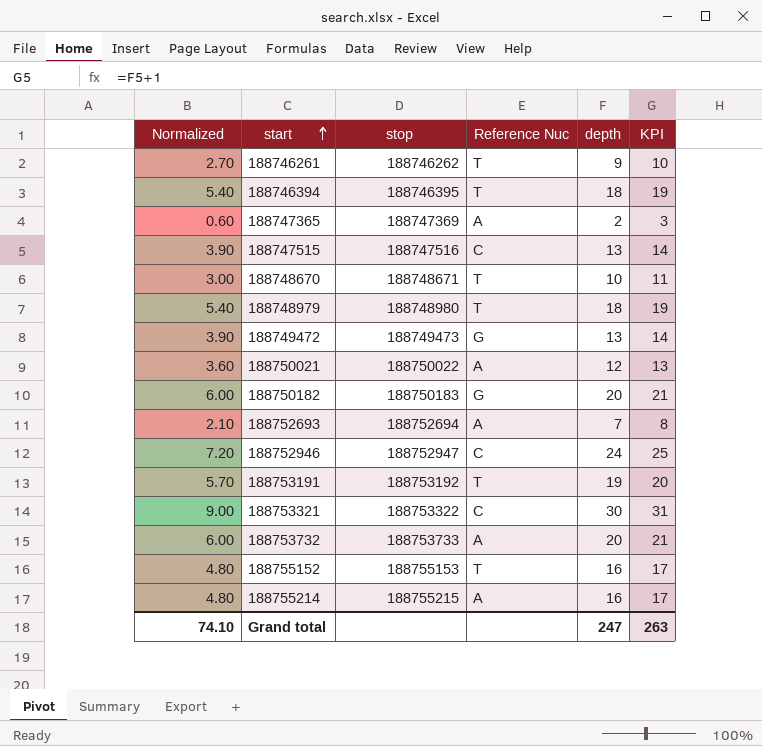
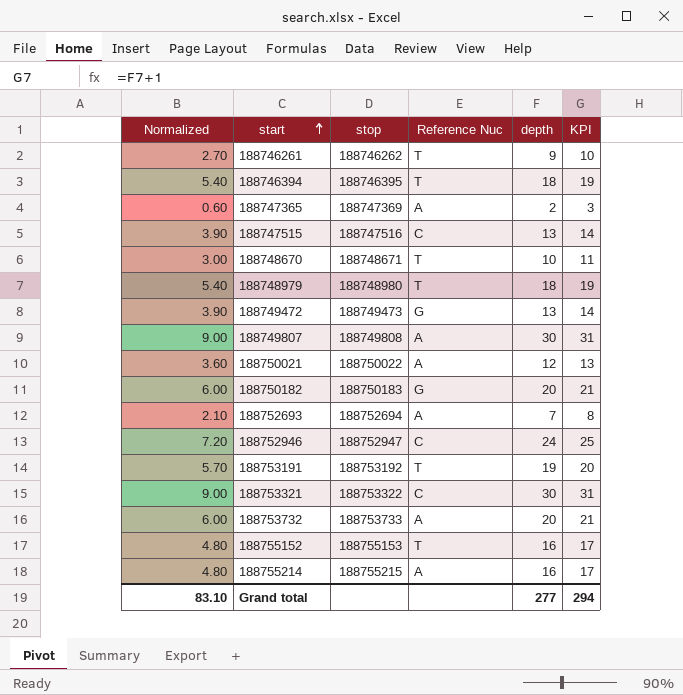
row 188749807: none -> 9.00 | 188749808 | A | 30 | 31
Grand total | Normalized: 74.10 -> 83.10
Grand total | depth: 247 -> 277
Grand total | KPI: 263 -> 294

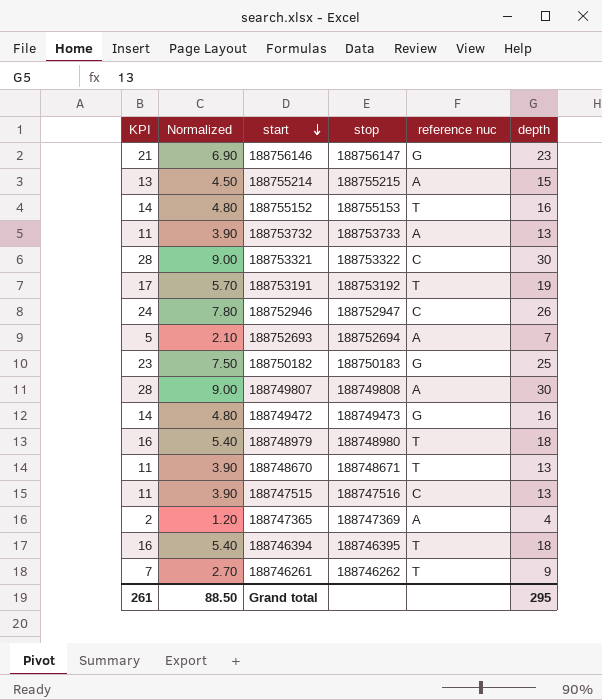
row order: start ascending -> start descending
column KPI | formula: [depth] + 1 -> [depth] - 2
column KPI | position: 6 -> 1
column name: Reference Nuc -> reference nuc
row 188750021: 3.60 | 188750022 | A | 12 | 13 -> none
row 188756146: none -> 21 | 6.90 | 188756147 | G | 23
188755214 | Normalized: 4.80 -> 4.50
188755214 | depth: 16 -> 15
188753732 | Normalized: 6.00 -> 3.90
188753732 | depth: 20 -> 13
188752946 | Normalized: 7.20 -> 7.80
188752946 | depth: 24 -> 26
188750182 | Normalized: 6.00 -> 7.50
188750182 | depth: 20 -> 25
188749472 | Normalized: 3.90 -> 4.80
188749472 | depth: 13 -> 16
188748670 | Normalized: 3.00 -> 3.90
188748670 | depth: 10 -> 13
188747365 | Normalized: 0.60 -> 1.20
188747365 | depth: 2 -> 4
Grand total | KPI: 294 -> 261
Grand total | Normalized: 83.10 -> 88.50
Grand total | depth: 277 -> 295

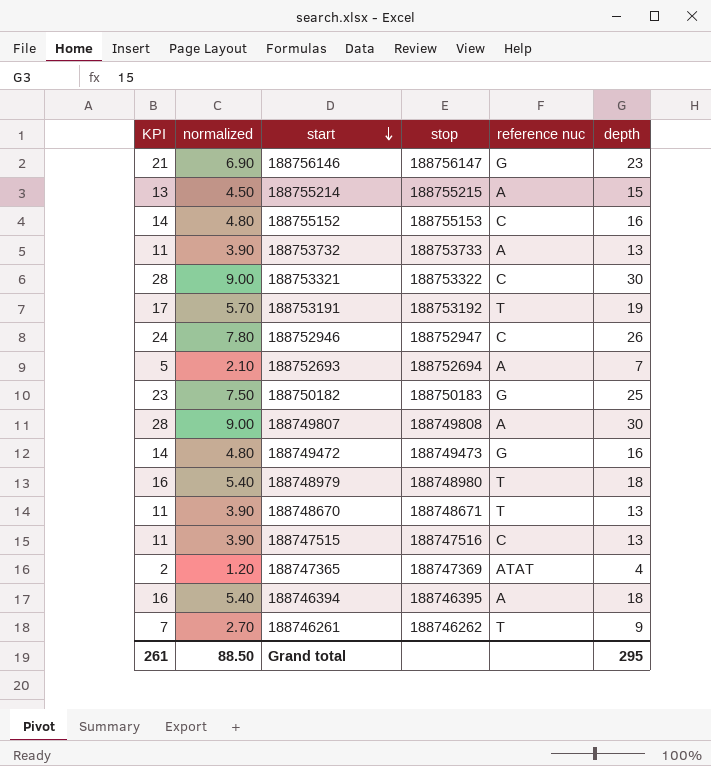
column name: Normalized -> normalized
188755152 | reference nuc: T -> C
188747365 | reference nuc: A -> ATAT
188746394 | reference nuc: T -> A

